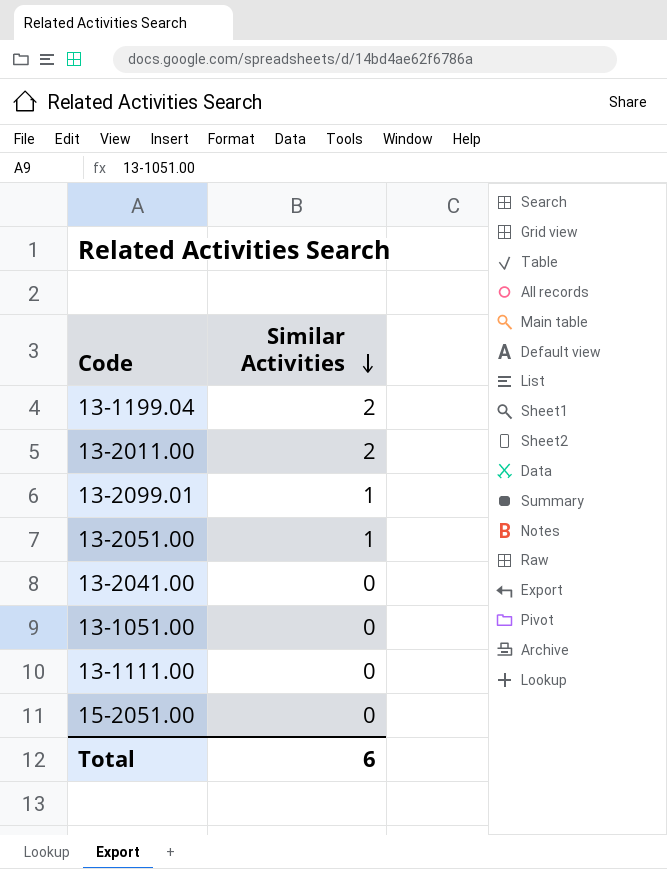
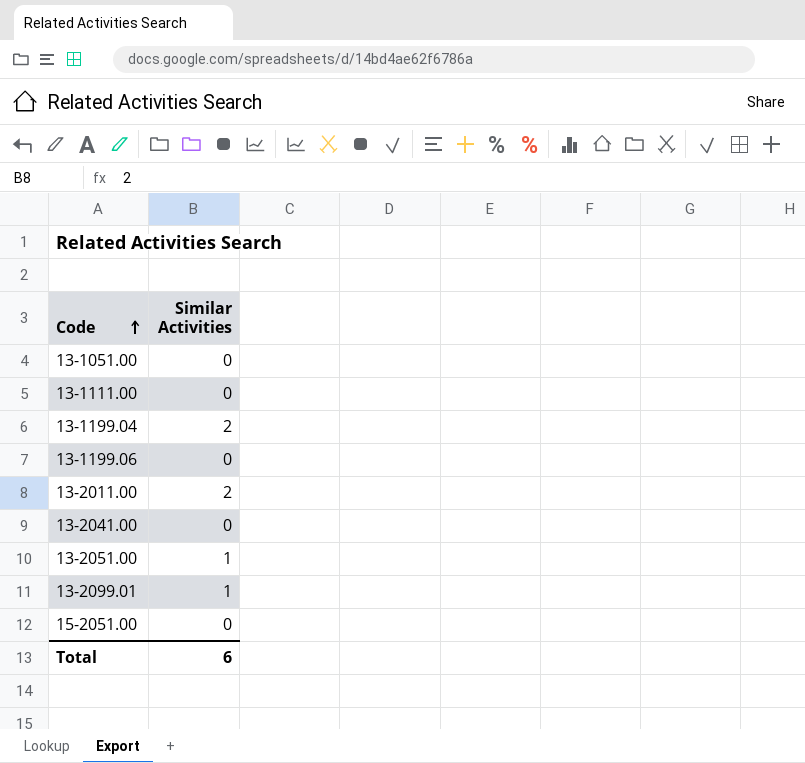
row order: Similar Activities descending -> Code ascending
row 13-1199.06: none -> 0

